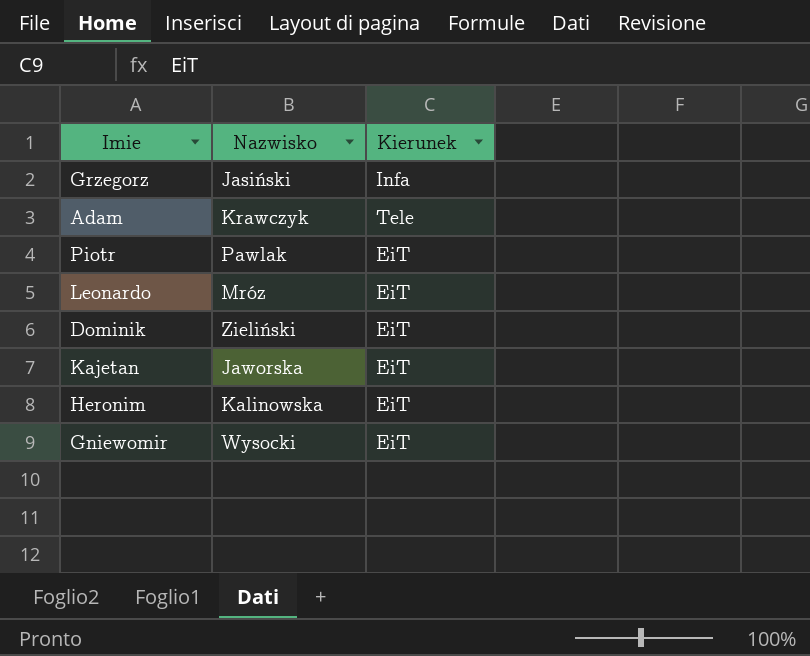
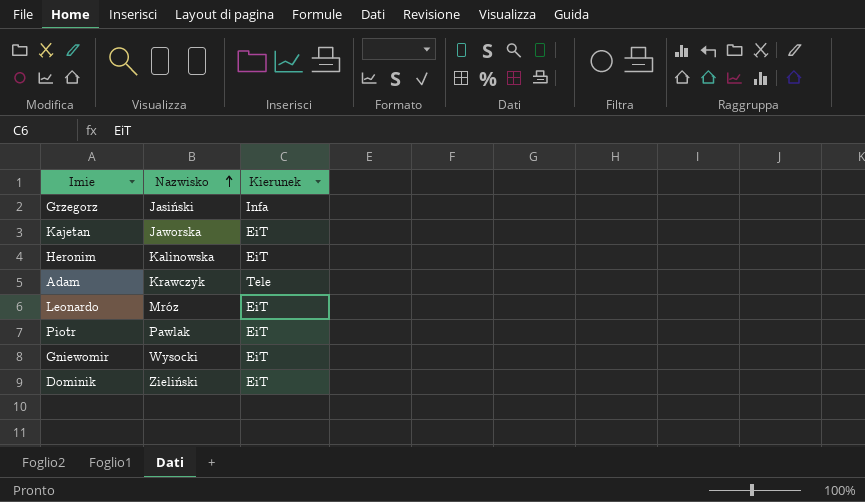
row order: none -> Nazwisko ascending

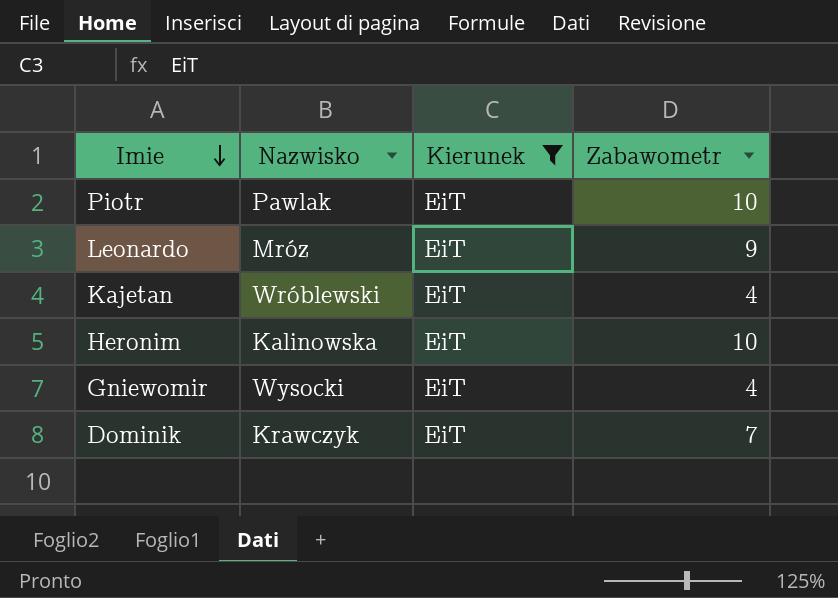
filter: none -> Kierunek = EiT
row order: Nazwisko ascending -> Imie descending
column Zabawometr | position: none -> 4
Kajetan | Nazwisko: Jaworska -> Wróblewski
Dominik | Nazwisko: Zieliński -> Krawczyk

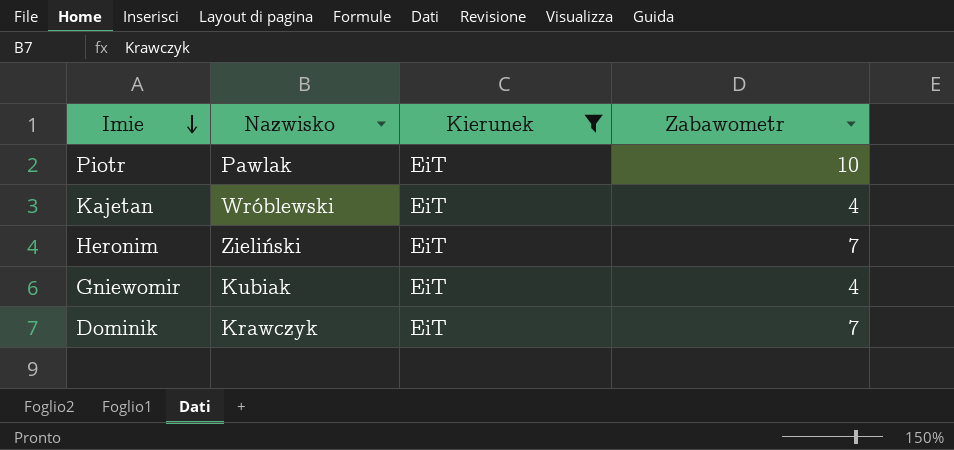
row Leonardo: Mróz | EiT | 9 -> none
Heronim | Nazwisko: Kalinowska -> Zieliński
Heronim | Zabawometr: 10 -> 7
Gniewomir | Nazwisko: Wysocki -> Kubiak

